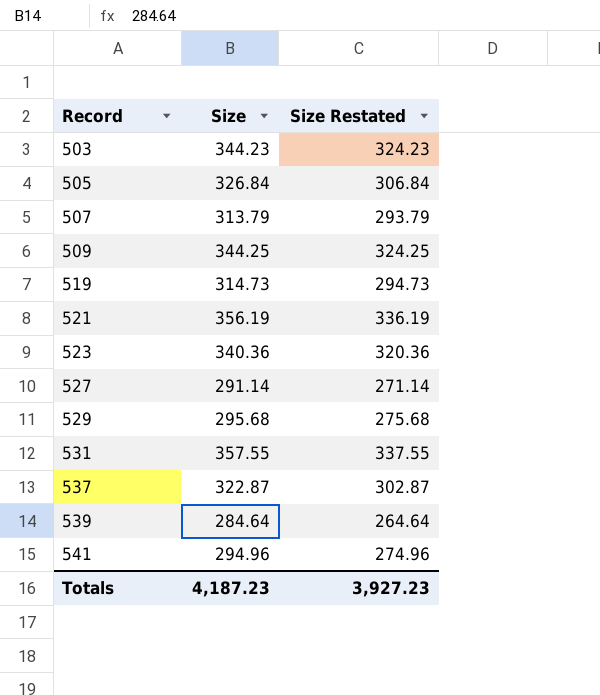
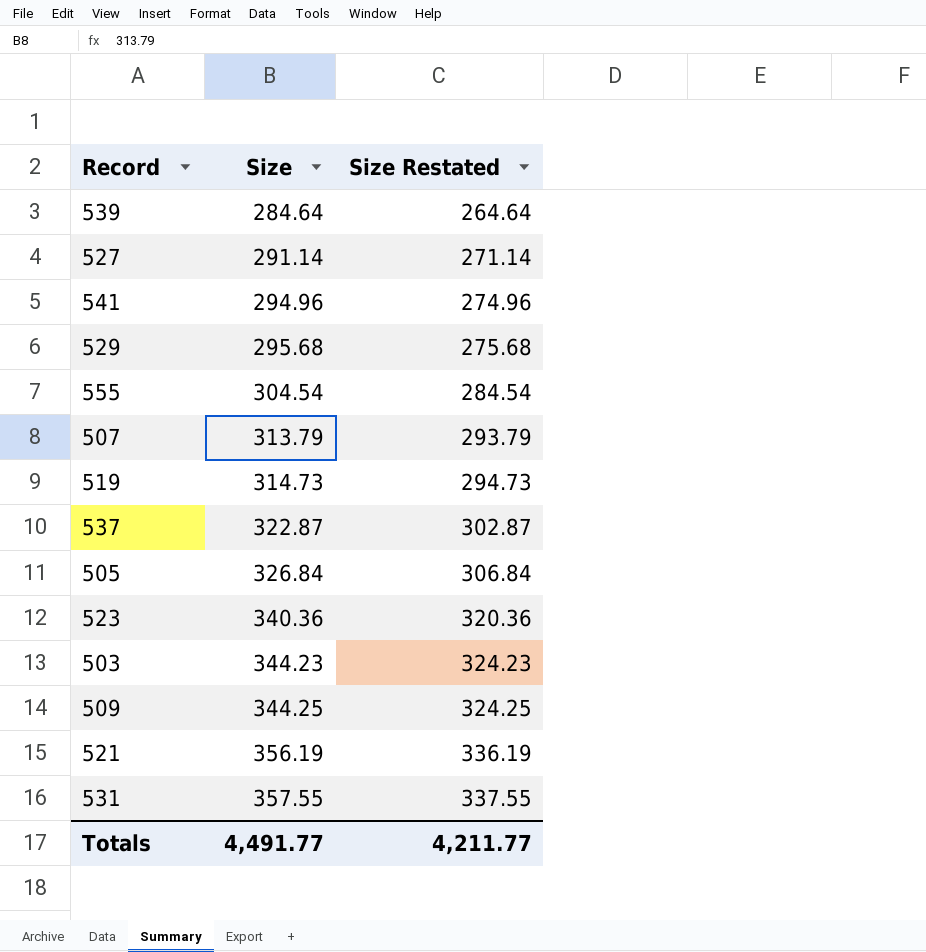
row order: Record ascending -> Size ascending
row 555: none -> 304.54 | 284.54
Totals | Size: 4,187.23 -> 4,491.77
Totals | Size Restated: 3,927.23 -> 4,211.77

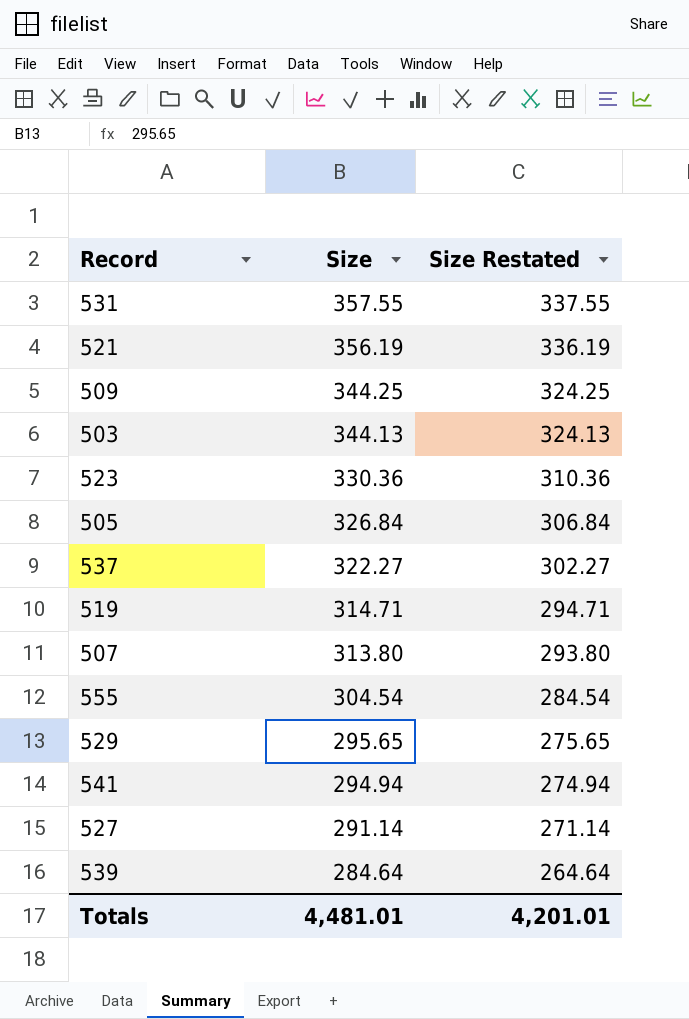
row order: Size ascending -> Size descending
503 | Size: 344.23 -> 344.13
503 | Size Restated: 324.23 -> 324.13
523 | Size: 340.36 -> 330.36
523 | Size Restated: 320.36 -> 310.36
537 | Size: 322.87 -> 322.27
537 | Size Restated: 302.87 -> 302.27
519 | Size: 314.73 -> 314.71
519 | Size Restated: 294.73 -> 294.71
507 | Size: 313.79 -> 313.80
507 | Size Restated: 293.79 -> 293.80
529 | Size: 295.68 -> 295.65
529 | Size Restated: 275.68 -> 275.65
541 | Size: 294.96 -> 294.94
541 | Size Restated: 274.96 -> 274.94
Totals | Size: 4,491.77 -> 4,481.01
Totals | Size Restated: 4,211.77 -> 4,201.01

